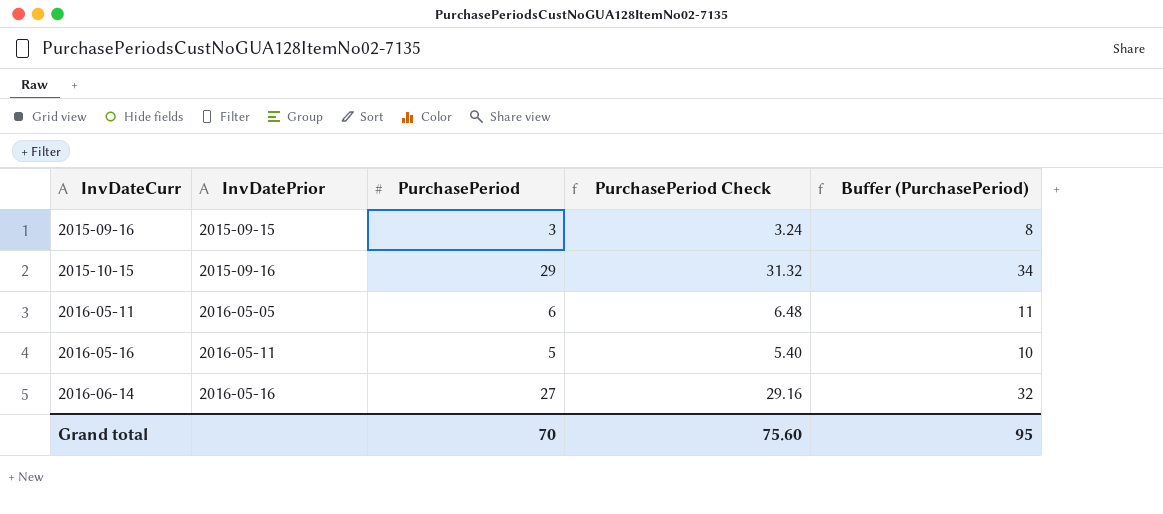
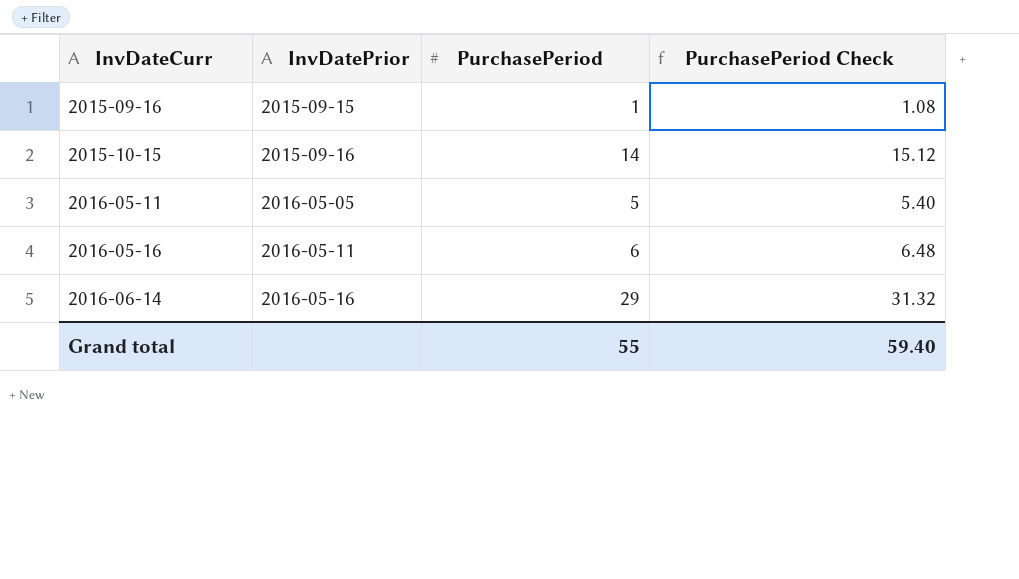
column Buffer (PurchasePeriod) | formula: [PurchasePeriod] + 5 -> none
2015-09-16 | PurchasePeriod: 3 -> 1
2015-09-16 | PurchasePeriod Check: 3.24 -> 1.08
2015-10-15 | PurchasePeriod: 29 -> 14
2015-10-15 | PurchasePeriod Check: 31.32 -> 15.12
2016-05-11 | PurchasePeriod: 6 -> 5
2016-05-11 | PurchasePeriod Check: 6.48 -> 5.40
2016-05-16 | PurchasePeriod: 5 -> 6
2016-05-16 | PurchasePeriod Check: 5.40 -> 6.48
2016-06-14 | PurchasePeriod: 27 -> 29
2016-06-14 | PurchasePeriod Check: 29.16 -> 31.32
Grand total | PurchasePeriod: 70 -> 55
Grand total | PurchasePeriod Check: 75.60 -> 59.40

